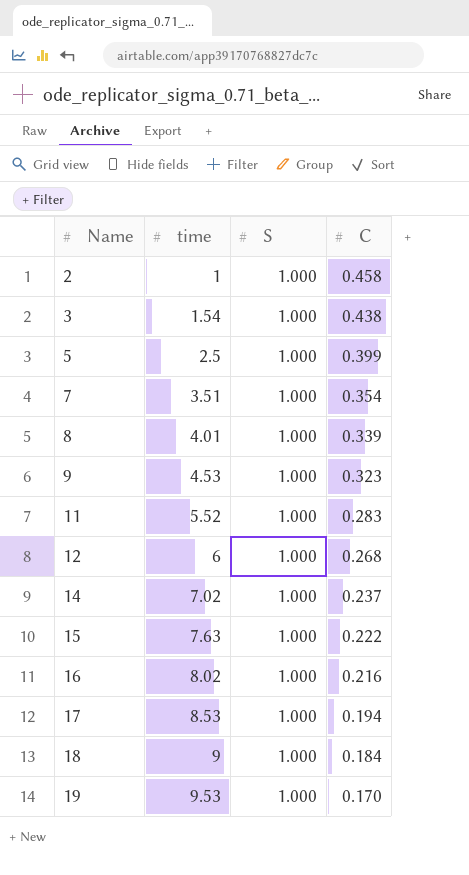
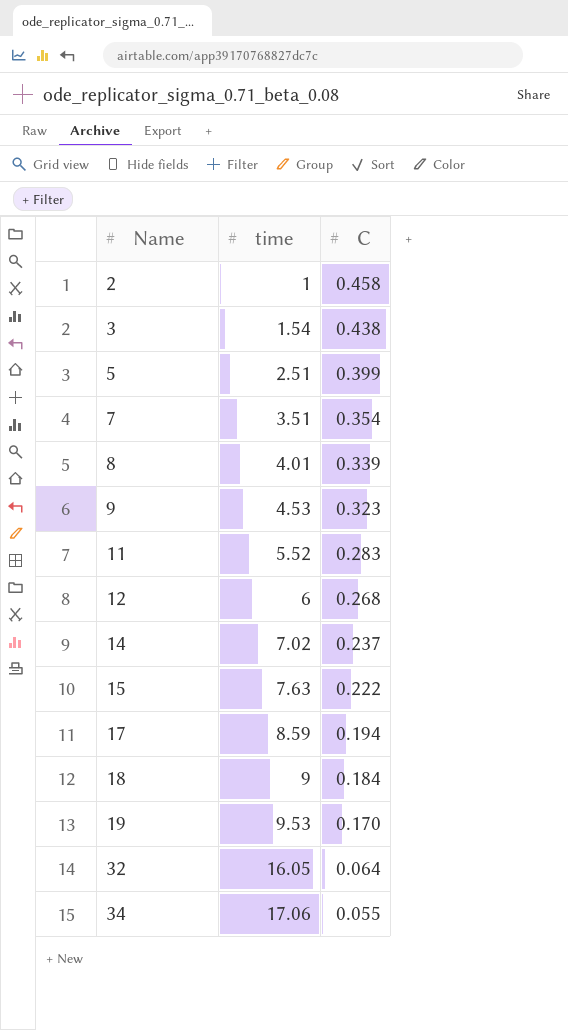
column S | position: 3 -> none
row 16: 8.02 | 1.000 | 0.216 -> none
5 | time: 2.5 -> 2.51
17 | time: 8.53 -> 8.59
row 32: none -> 16.05 | 0.064
row 34: none -> 17.06 | 0.055

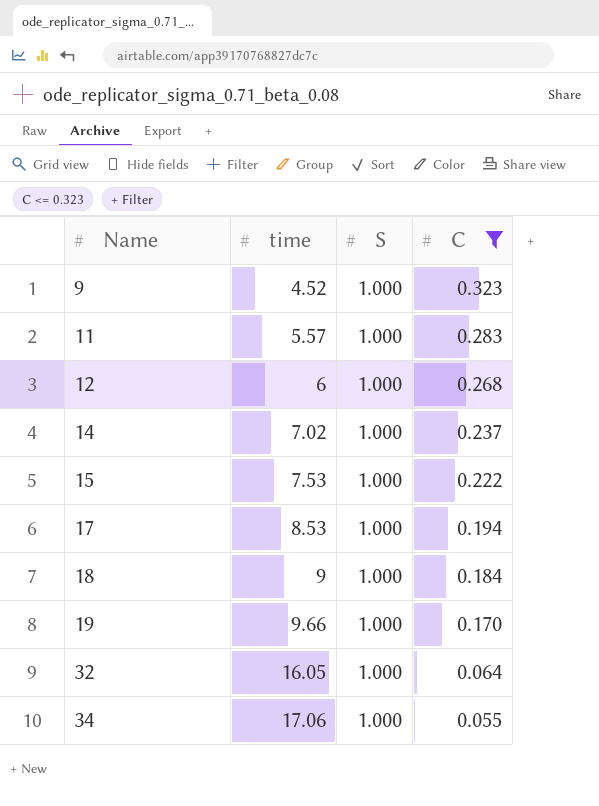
filter: none -> C <= 0.323
column S | position: none -> 3
9 | time: 4.53 -> 4.52
11 | time: 5.52 -> 5.57
15 | time: 7.63 -> 7.53
17 | time: 8.59 -> 8.53
19 | time: 9.53 -> 9.66

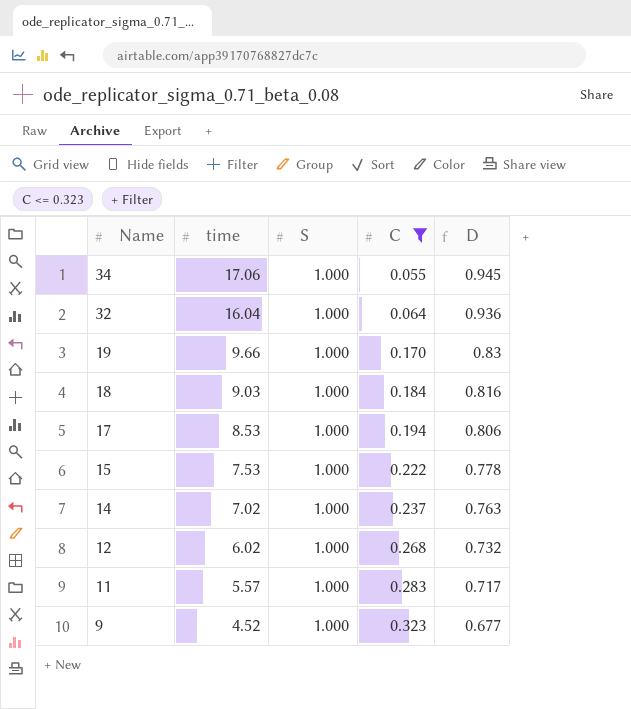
row order: Name ascending -> Name descending
column D | formula: none -> [S] - [C]
32 | time: 16.05 -> 16.04
18 | time: 9 -> 9.03
12 | time: 6 -> 6.02

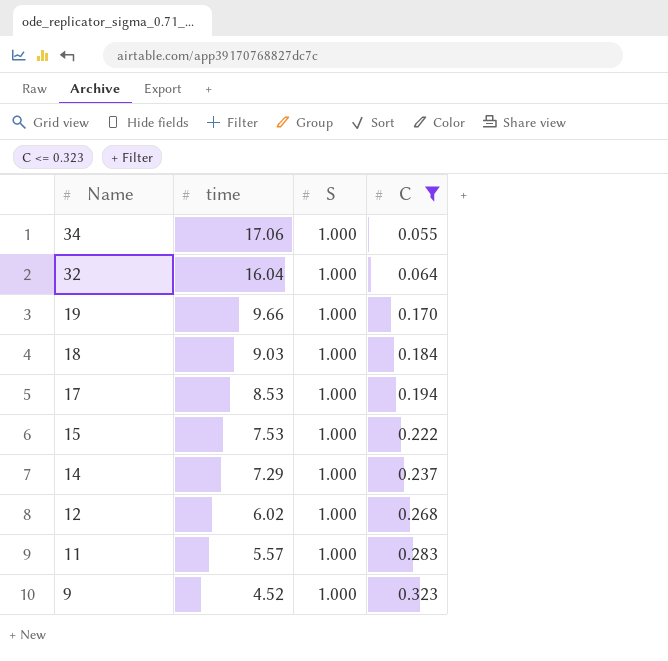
column D | formula: [S] - [C] -> none
14 | time: 7.02 -> 7.29

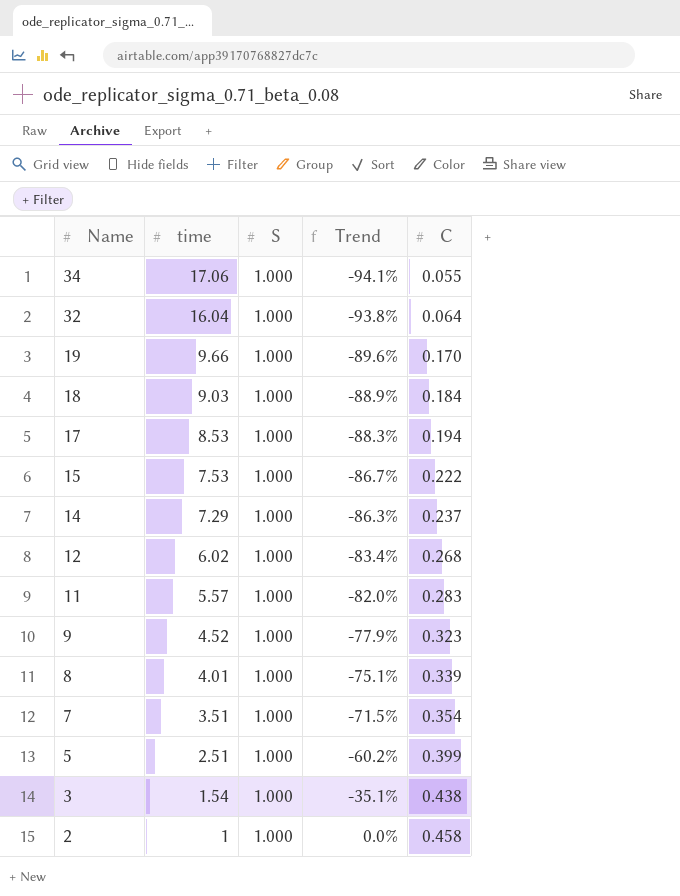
filter: C <= 0.323 -> none
column Trend | formula: none -> ([S] - [time]) / [time]

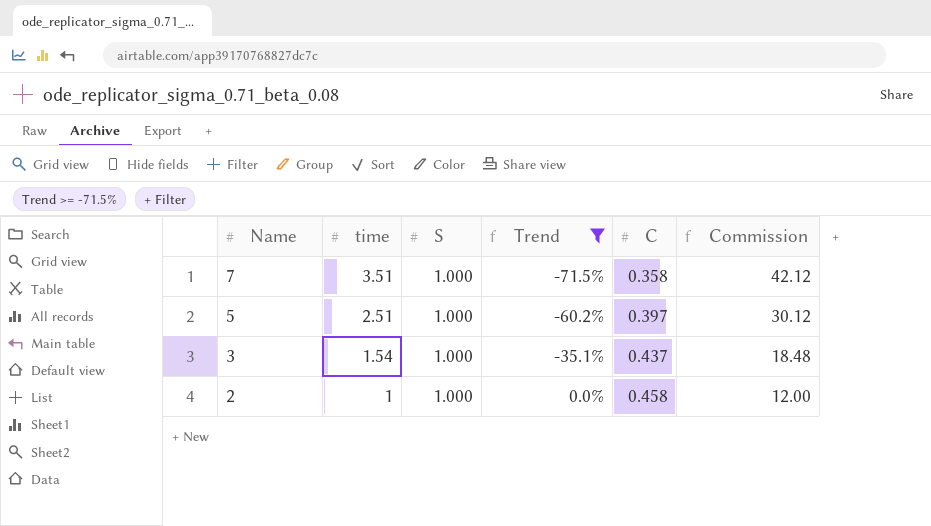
filter: none -> Trend >= -71.5%
column Commission | formula: none -> [time] * 12
7 | C: 0.354 -> 0.358
5 | C: 0.399 -> 0.397
3 | C: 0.438 -> 0.437

